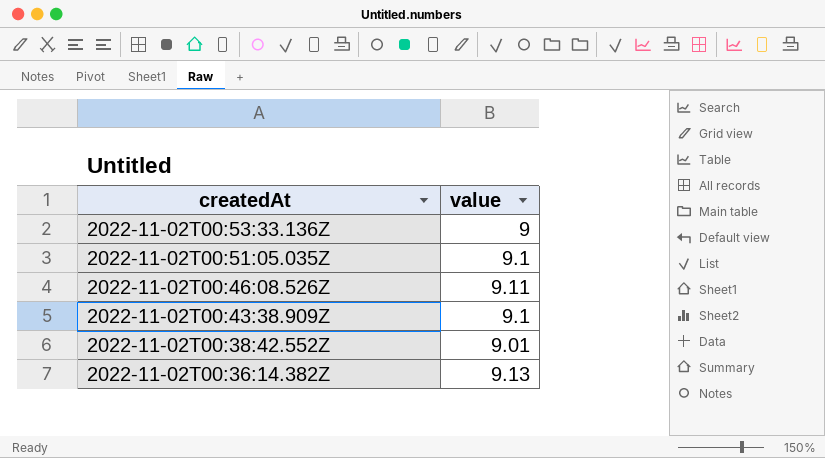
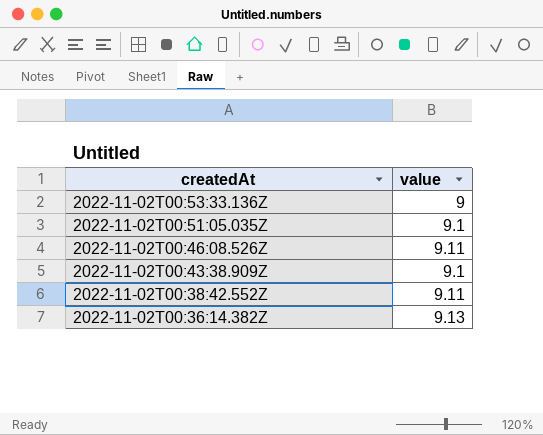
2022-11-02T00:38:42.552Z | value: 9.01 -> 9.11

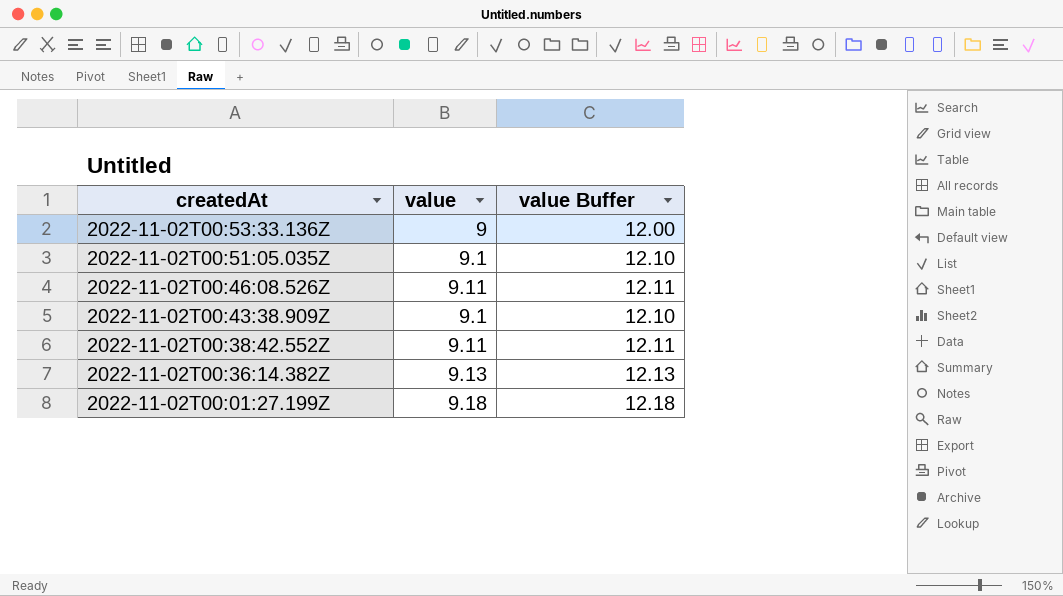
column value Buffer | formula: none -> [value] + 3
row 2022-11-02T00:01:27.199Z: none -> 9.18 | 12.18

